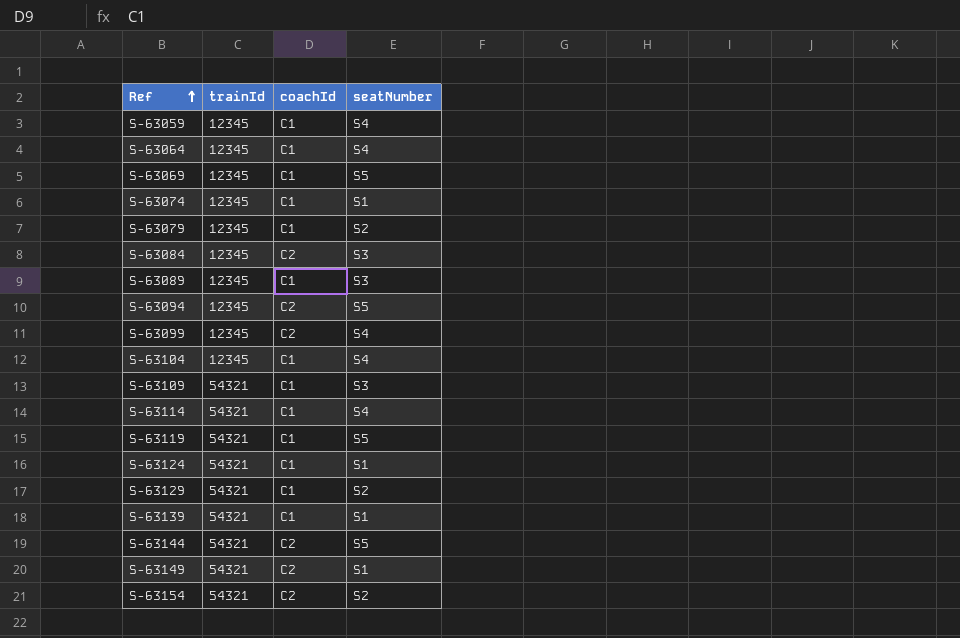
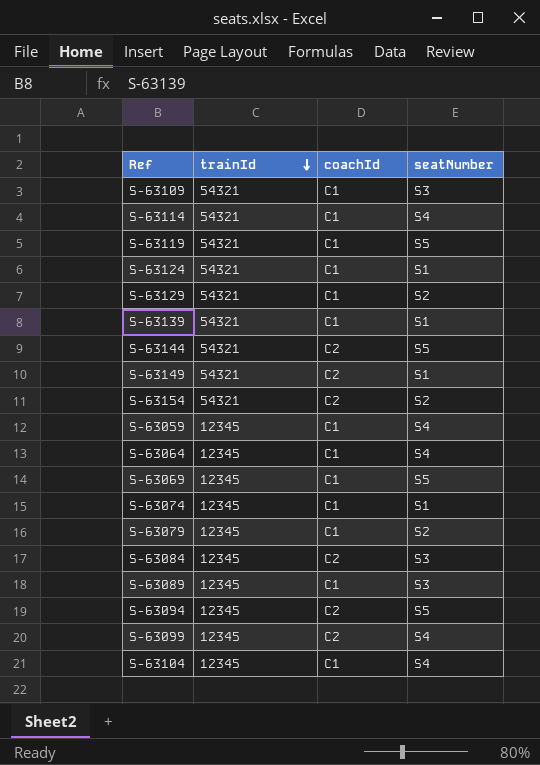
row order: Ref ascending -> trainId descending

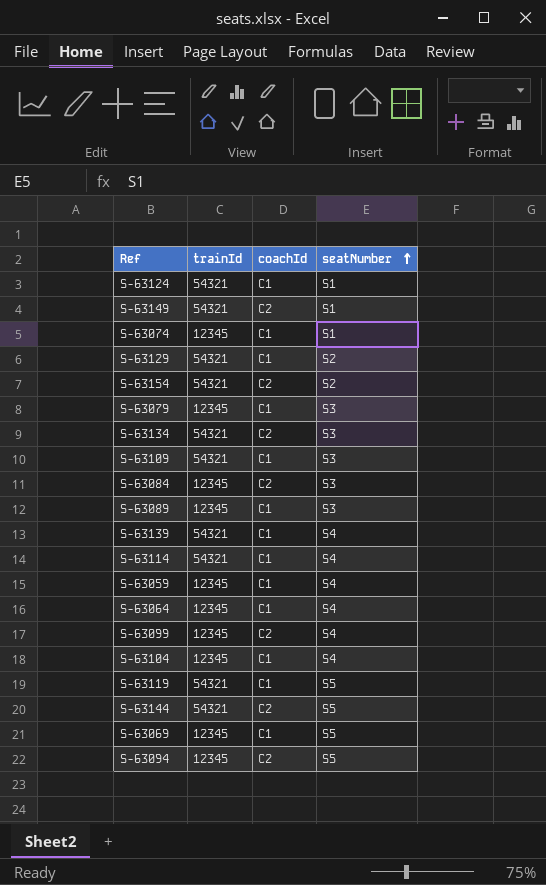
row order: trainId descending -> seatNumber ascending
S-63079 | seatNumber: S2 -> S3
row S-63134: none -> 54321 | C2 | S3
S-63139 | seatNumber: S1 -> S4

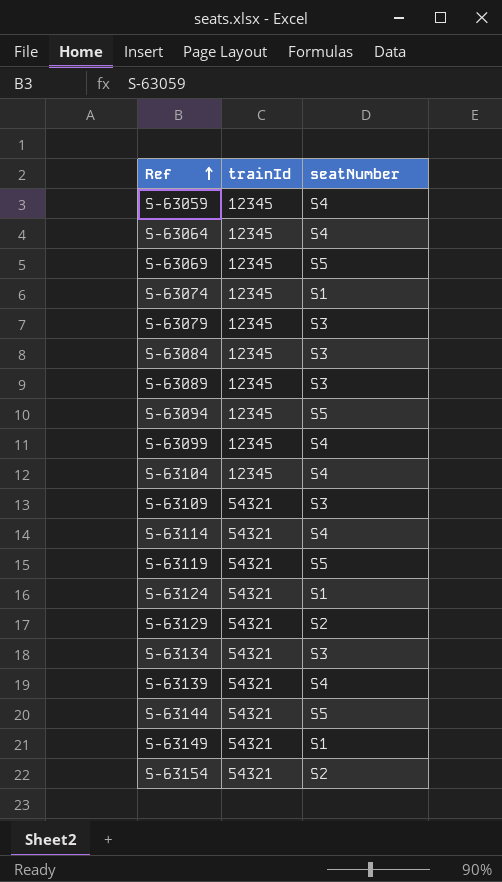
row order: seatNumber ascending -> Ref ascending
column coachId | position: 3 -> none

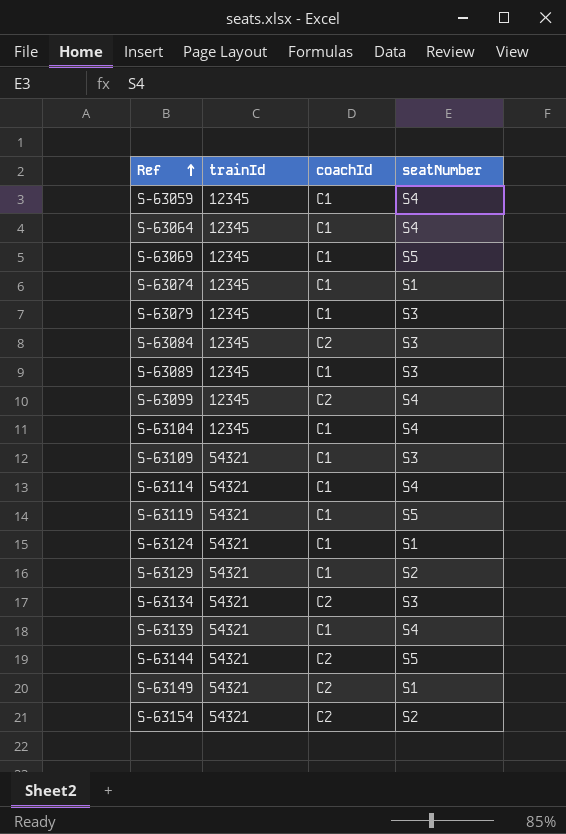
column coachId | position: none -> 3
row S-63094: 12345 | S5 -> none

